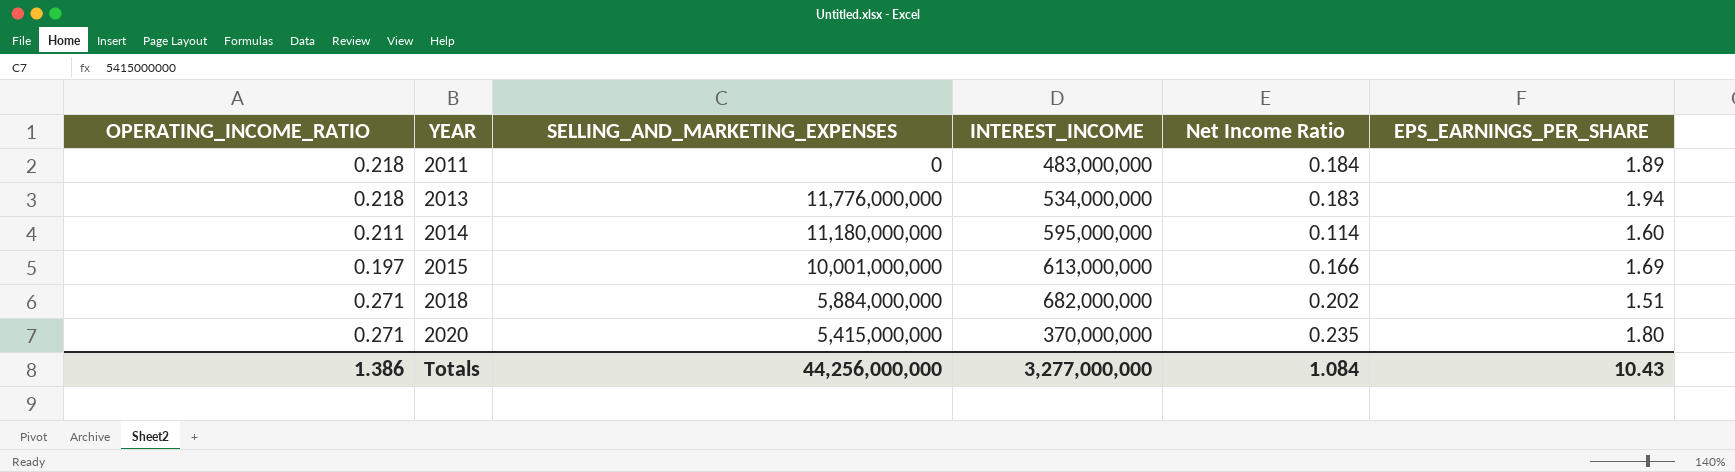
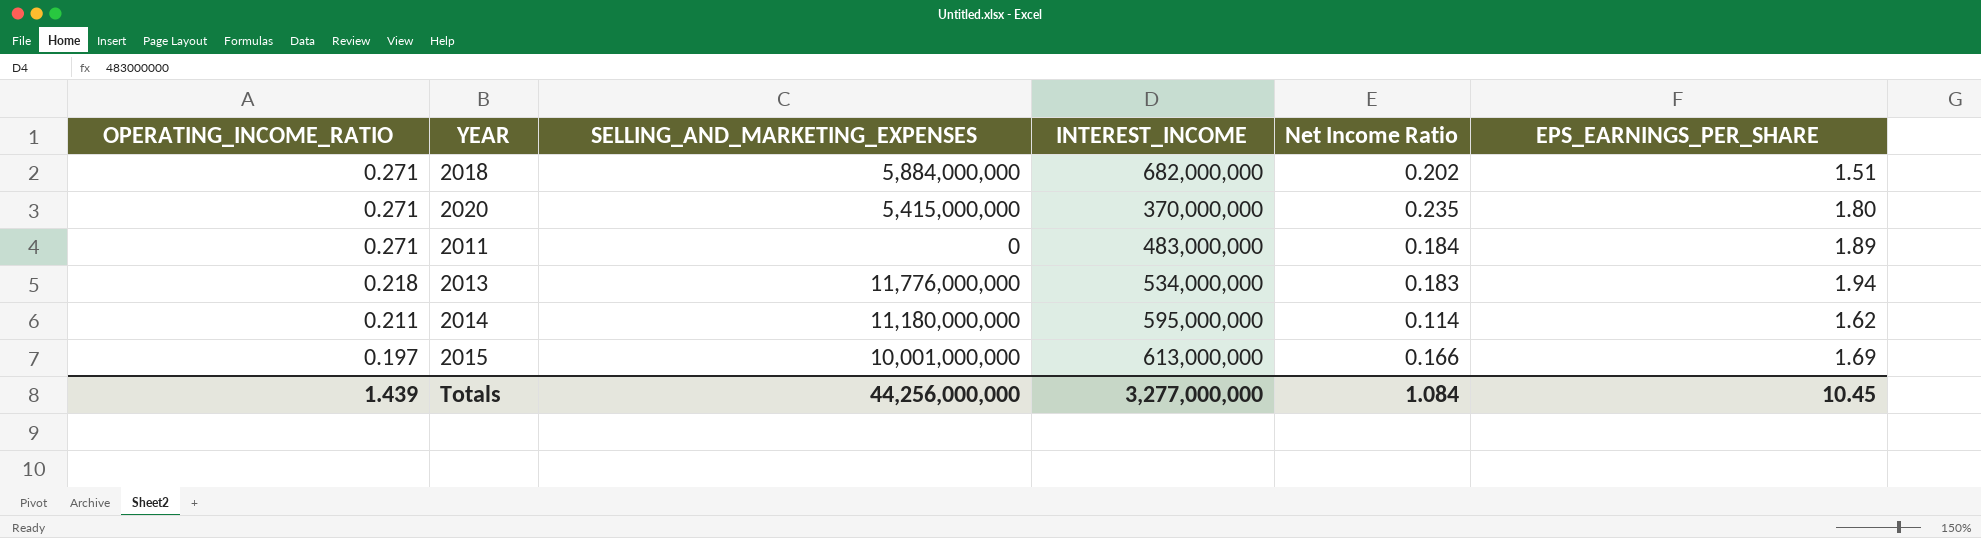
row order: YEAR ascending -> OPERATING_INCOME_RATIO descending
2011 | OPERATING_INCOME_RATIO: 0.218 -> 0.271
2014 | EPS_EARNINGS_PER_SHARE: 1.60 -> 1.62
Totals | OPERATING_INCOME_RATIO: 1.386 -> 1.439
Totals | EPS_EARNINGS_PER_SHARE: 10.43 -> 10.45

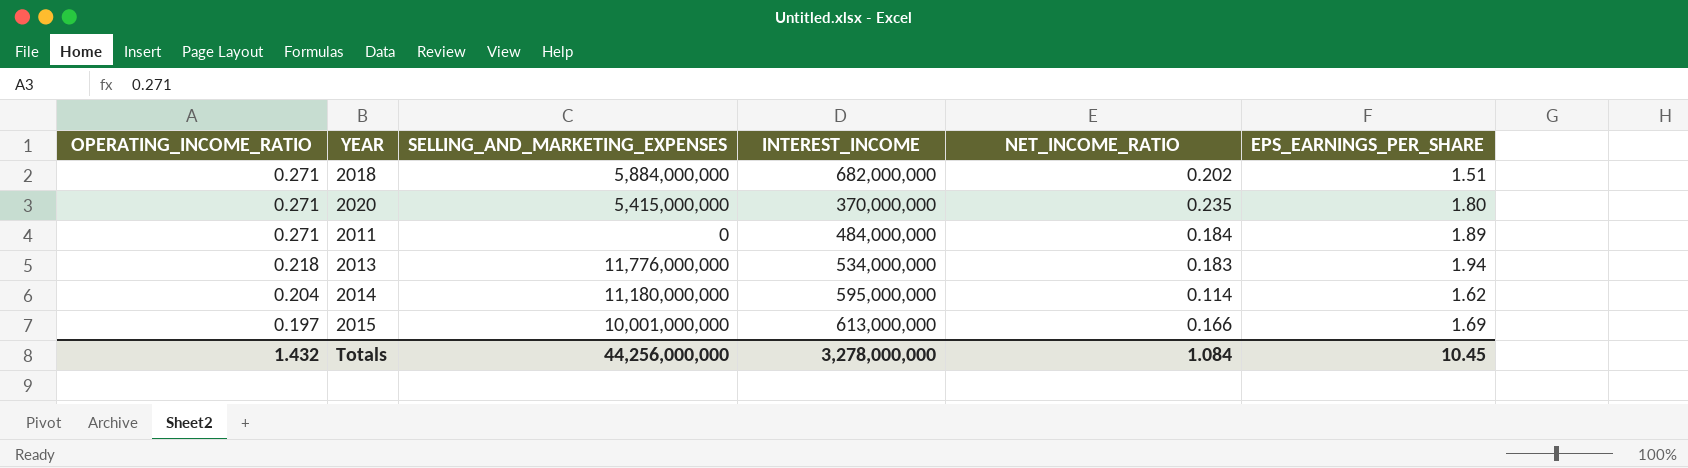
column name: Net Income Ratio -> NET_INCOME_RATIO
2011 | INTEREST_INCOME: 483,000,000 -> 484,000,000
2014 | OPERATING_INCOME_RATIO: 0.211 -> 0.204
Totals | OPERATING_INCOME_RATIO: 1.439 -> 1.432
Totals | INTEREST_INCOME: 3,277,000,000 -> 3,278,000,000

